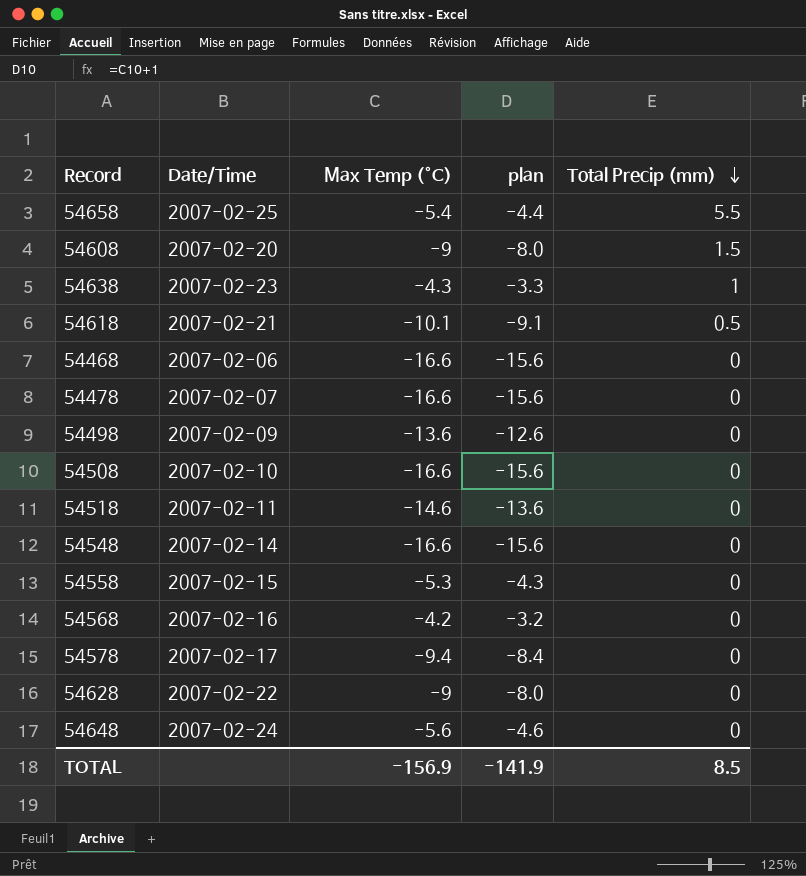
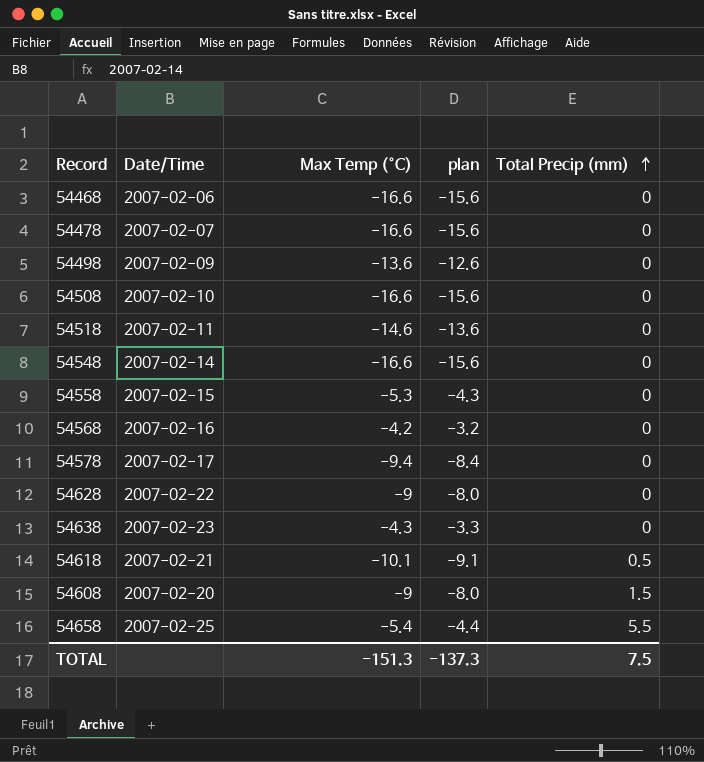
row order: Total Precip (mm) descending -> Total Precip (mm) ascending
row 54648: 2007-02-24 | -5.6 | -4.6 | 0 -> none
54638 | Total Precip (mm): 1 -> 0
TOTAL | Max Temp (°C): -156.9 -> -151.3
TOTAL | plan: -141.9 -> -137.3
TOTAL | Total Precip (mm): 8.5 -> 7.5

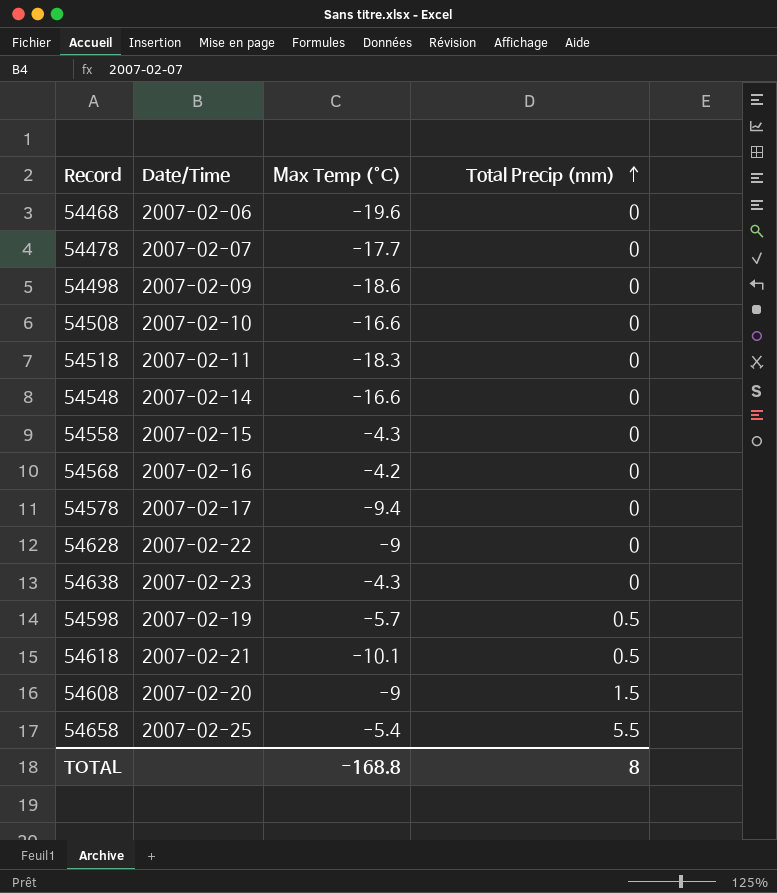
column plan | formula: [Max Temp (°C)] + 1 -> none
54468 | Max Temp (°C): -16.6 -> -19.6
54478 | Max Temp (°C): -16.6 -> -17.7
54498 | Max Temp (°C): -13.6 -> -18.6
54518 | Max Temp (°C): -14.6 -> -18.3
54558 | Max Temp (°C): -5.3 -> -4.3
row 54598: none -> 2007-02-19 | -5.7 | 0.5
TOTAL | Max Temp (°C): -151.3 -> -168.8
TOTAL | Total Precip (mm): 7.5 -> 8

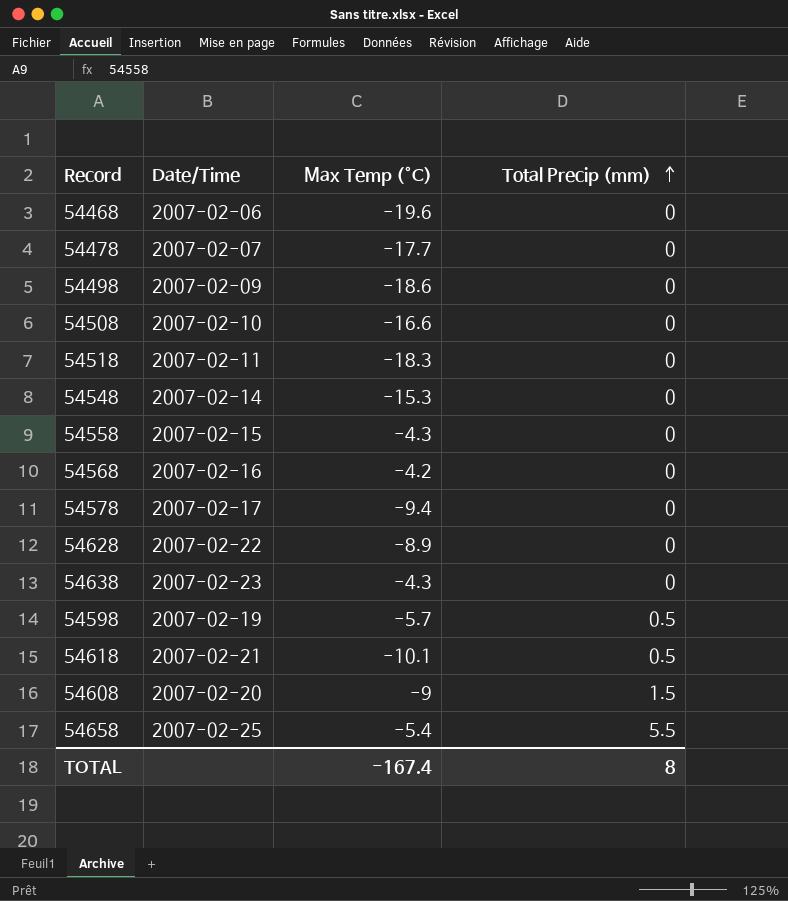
54548 | Max Temp (°C): -16.6 -> -15.3
54628 | Max Temp (°C): -9 -> -8.9
TOTAL | Max Temp (°C): -168.8 -> -167.4

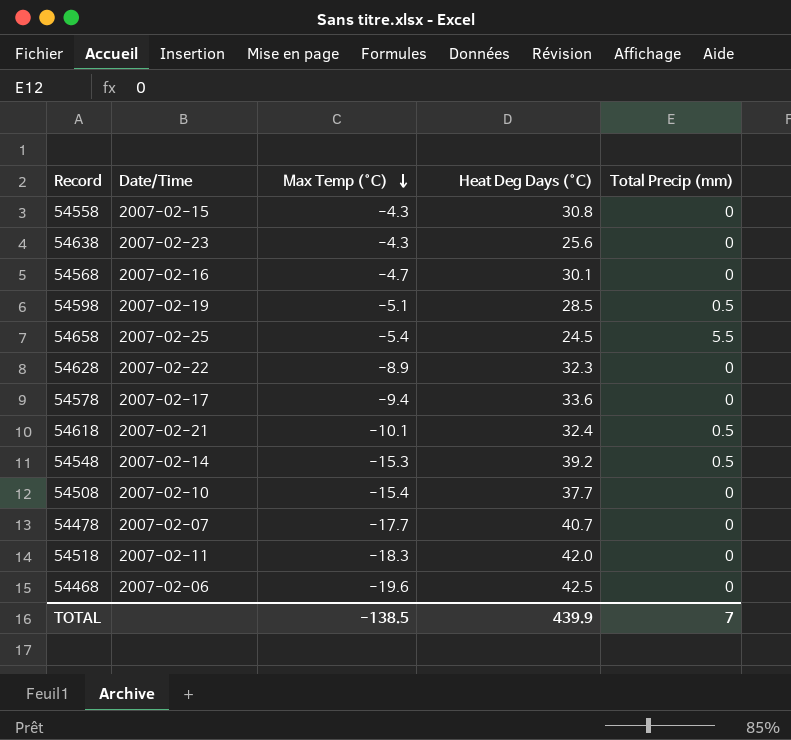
row order: Total Precip (mm) ascending -> Max Temp (°C) descending
column Heat Deg Days (°C) | position: none -> 4
row 54498: 2007-02-09 | -18.6 | 0 -> none
row 54608: 2007-02-20 | -9 | 1.5 -> none
54568 | Max Temp (°C): -4.2 -> -4.7
54598 | Max Temp (°C): -5.7 -> -5.1
54548 | Total Precip (mm): 0 -> 0.5
54508 | Max Temp (°C): -16.6 -> -15.4
TOTAL | Max Temp (°C): -167.4 -> -138.5
TOTAL | Total Precip (mm): 8 -> 7

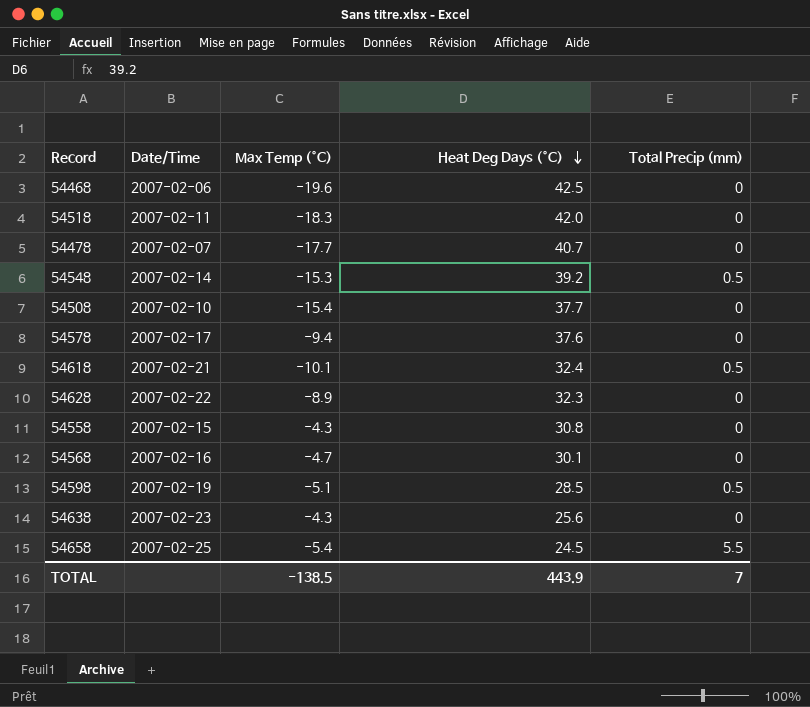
row order: Max Temp (°C) descending -> Heat Deg Days (°C) descending
54578 | Heat Deg Days (°C): 33.6 -> 37.6
TOTAL | Heat Deg Days (°C): 439.9 -> 443.9

